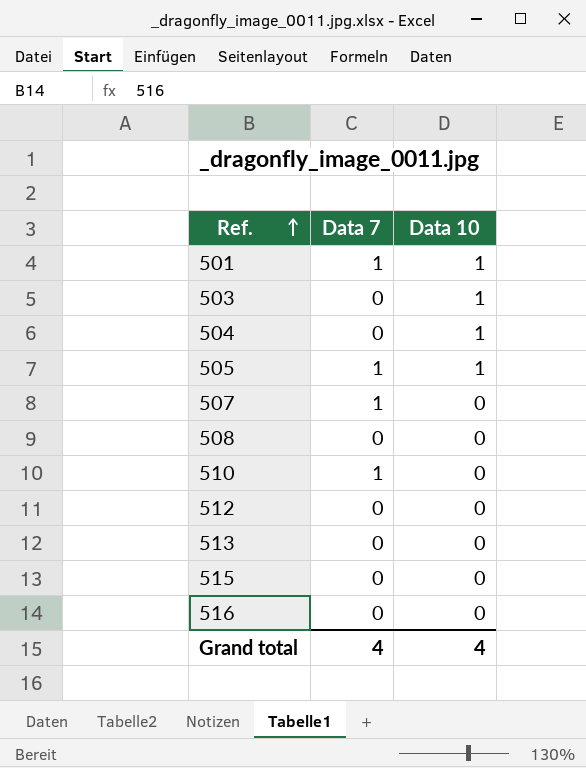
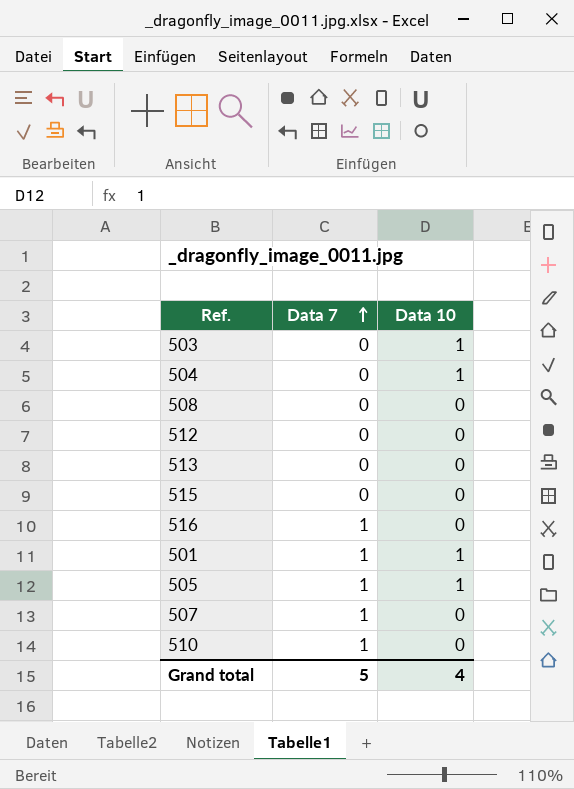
row order: Ref. ascending -> Data 7 ascending
516 | Data 7: 0 -> 1
Grand total | Data 7: 4 -> 5

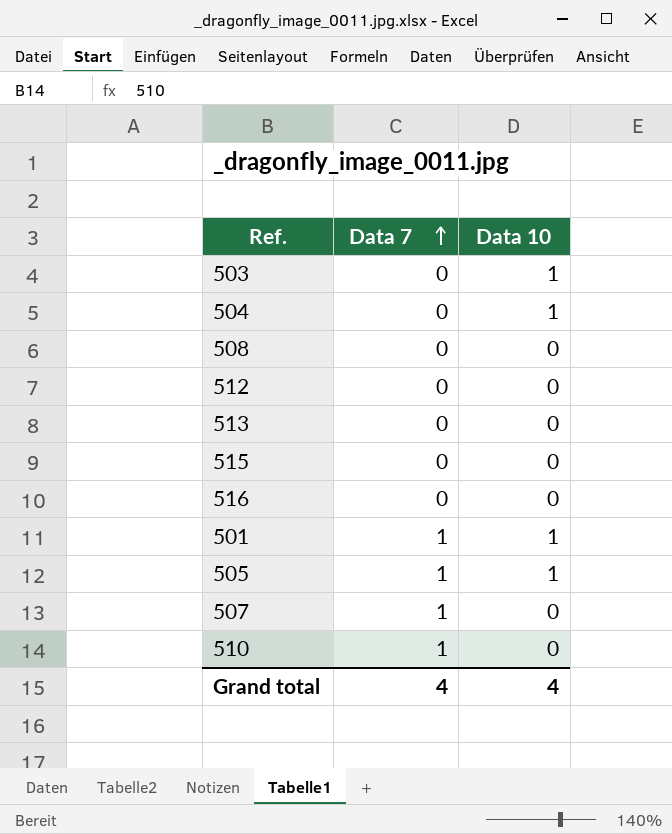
516 | Data 7: 1 -> 0
Grand total | Data 7: 5 -> 4

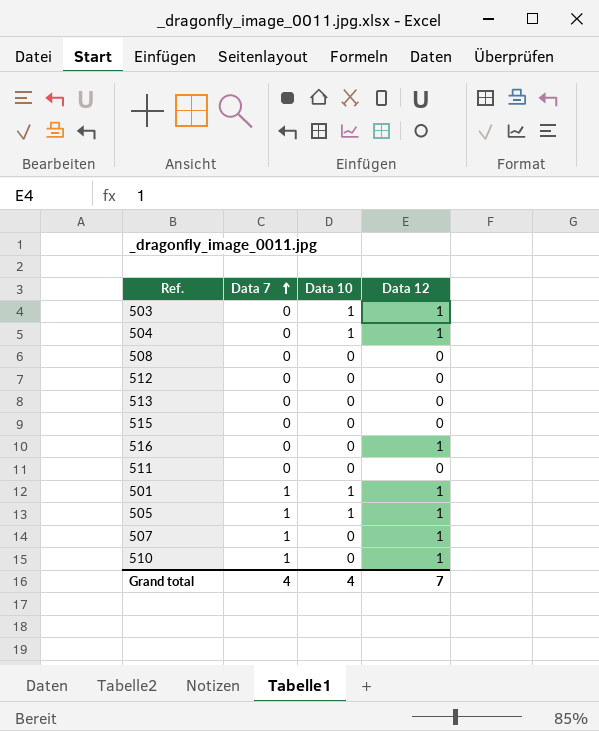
column Data 12 | position: none -> 4
row 511: none -> 0 | 0 | 0

